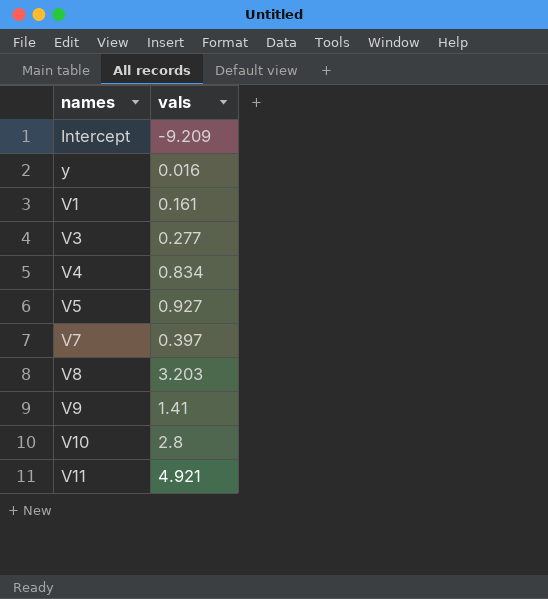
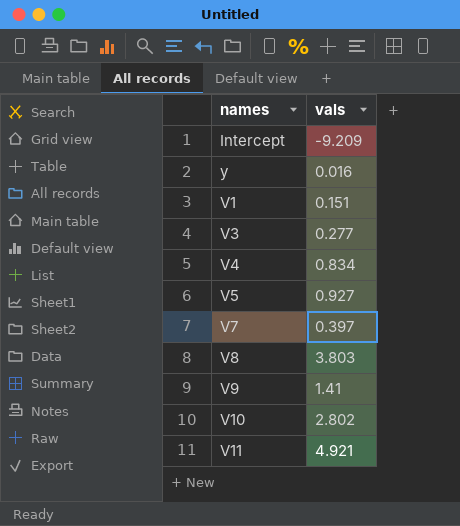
V1 | vals: 0.161 -> 0.151
V8 | vals: 3.203 -> 3.803
V10 | vals: 2.8 -> 2.802

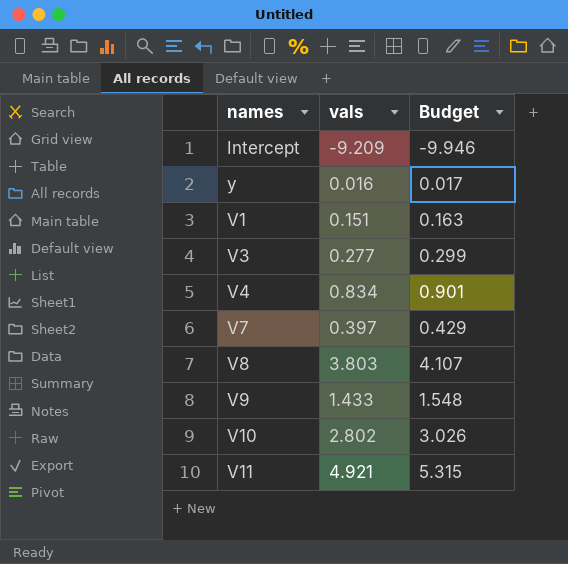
column Budget | formula: none -> [vals] * 1.08
row V5: 0.927 -> none
V9 | vals: 1.41 -> 1.433

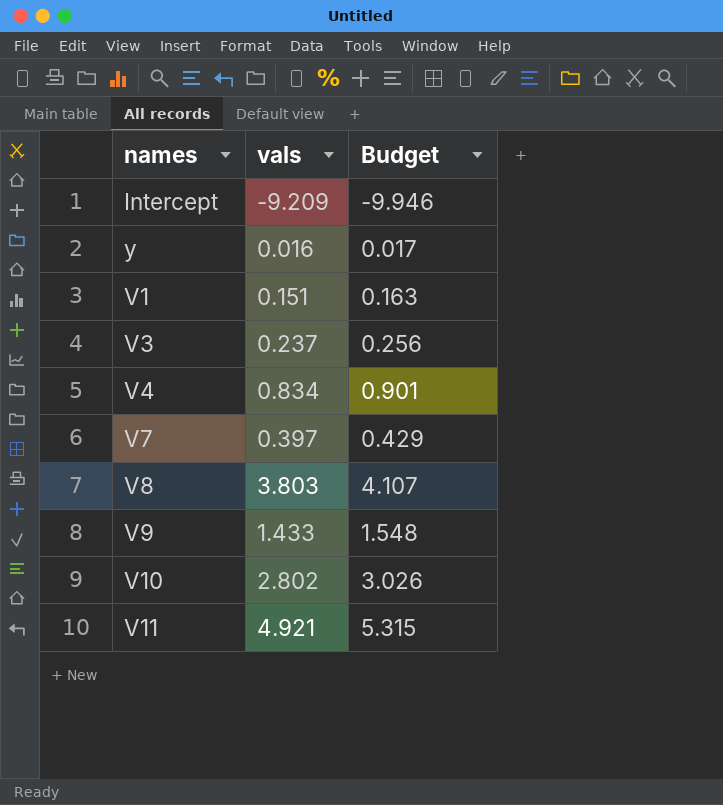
V3 | vals: 0.277 -> 0.237
V3 | Budget: 0.299 -> 0.256

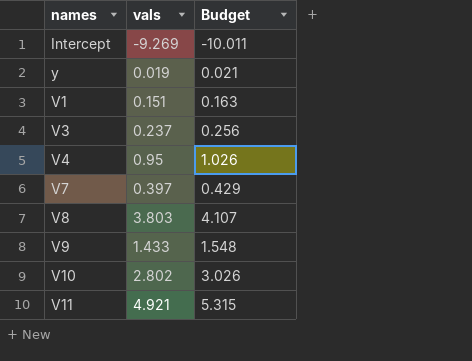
Intercept | vals: -9.209 -> -9.269
Intercept | Budget: -9.946 -> -10.011
y | vals: 0.016 -> 0.019
y | Budget: 0.017 -> 0.021
V4 | vals: 0.834 -> 0.95
V4 | Budget: 0.901 -> 1.026

